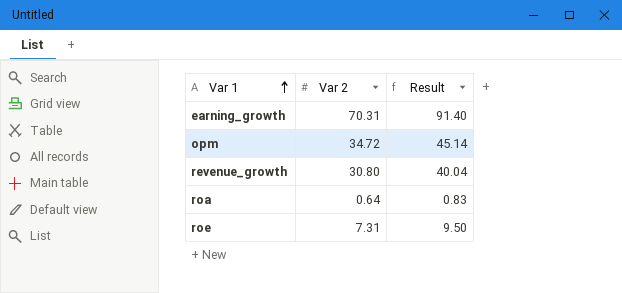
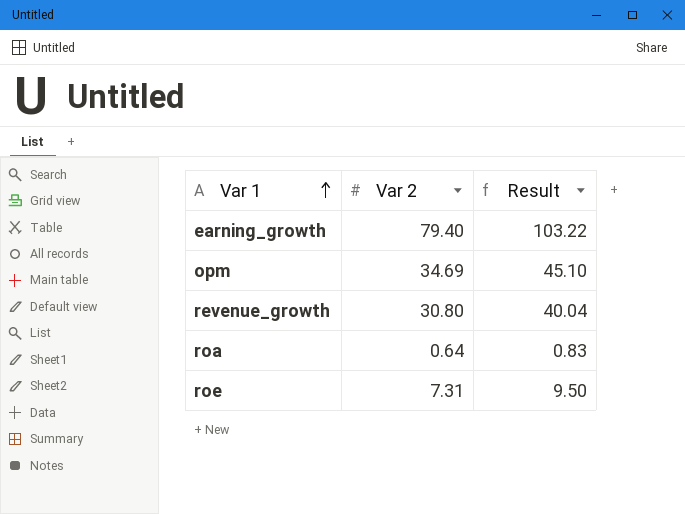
earning_growth | Var 2: 70.31 -> 79.40
earning_growth | Result: 91.40 -> 103.22
opm | Var 2: 34.72 -> 34.69
opm | Result: 45.14 -> 45.10

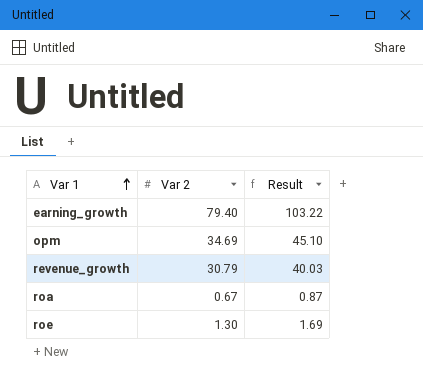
revenue_growth | Var 2: 30.80 -> 30.79
revenue_growth | Result: 40.04 -> 40.03
roa | Var 2: 0.64 -> 0.67
roa | Result: 0.83 -> 0.87
roe | Var 2: 7.31 -> 1.30
roe | Result: 9.50 -> 1.69

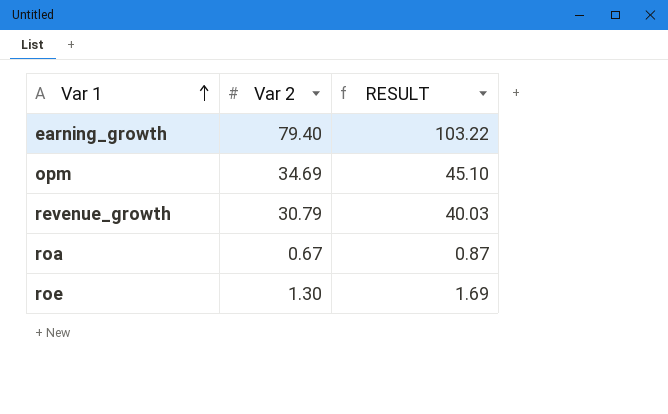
column name: Result -> RESULT

